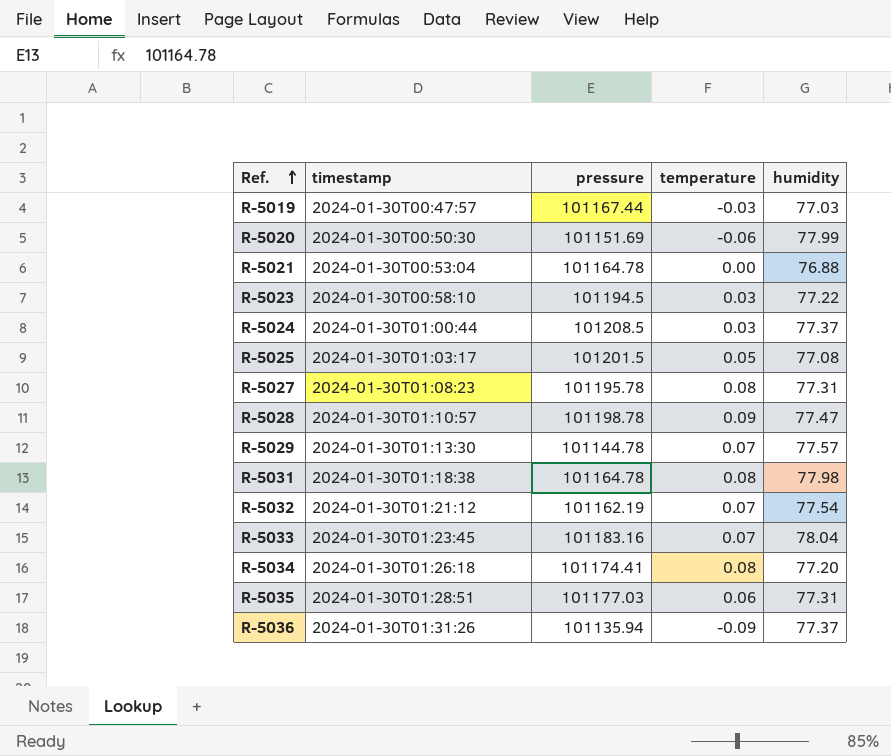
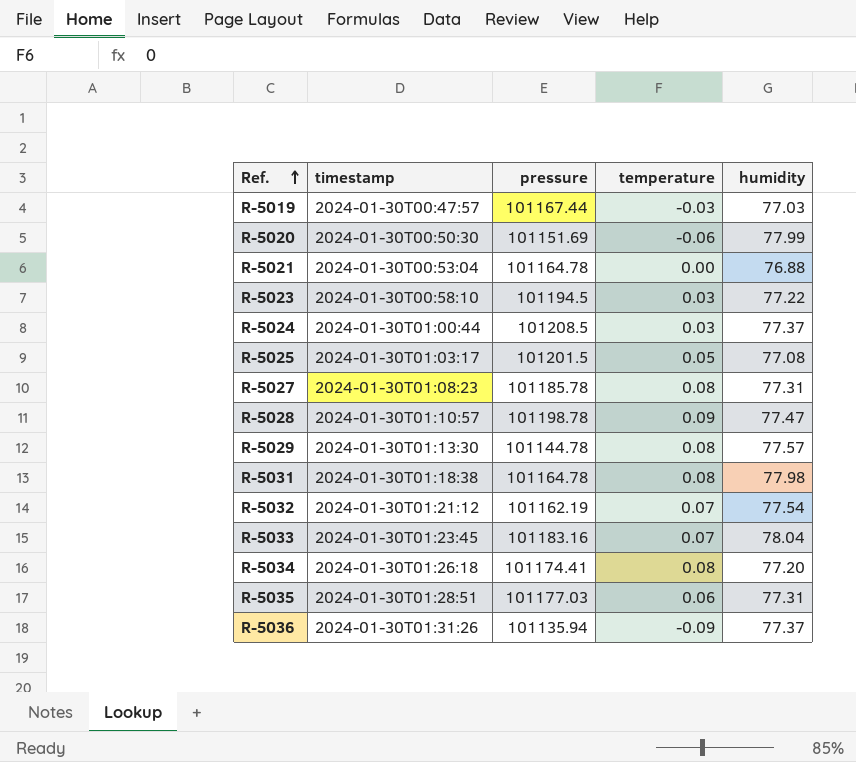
R-5027 | pressure: 101195.78 -> 101185.78
R-5029 | temperature: 0.07 -> 0.08

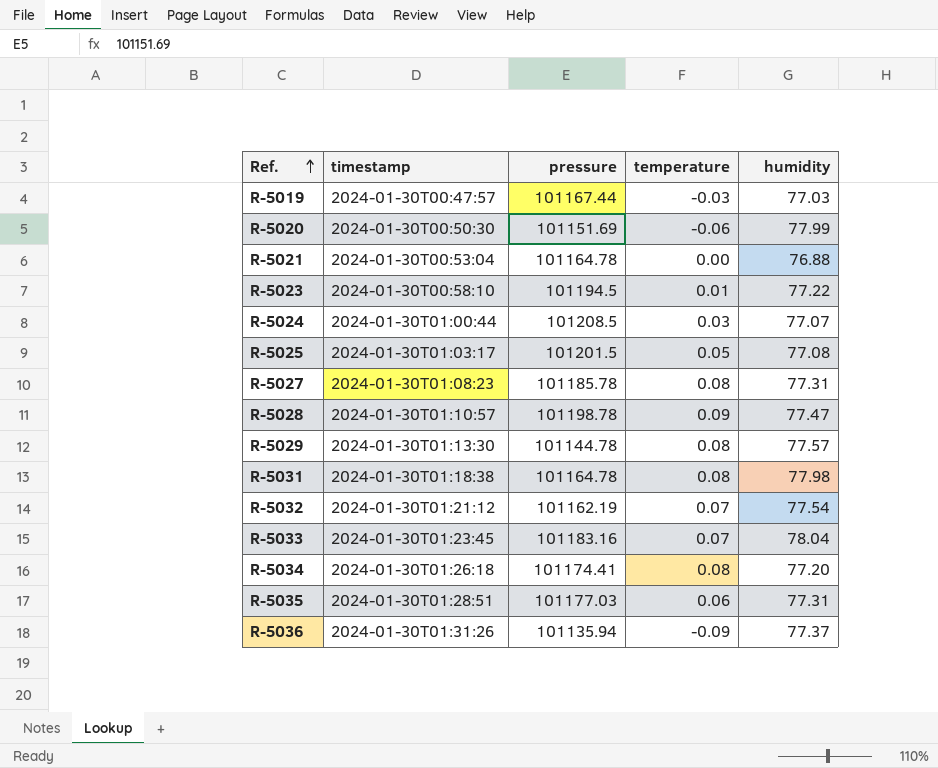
R-5023 | temperature: 0.03 -> 0.01
R-5024 | humidity: 77.37 -> 77.07

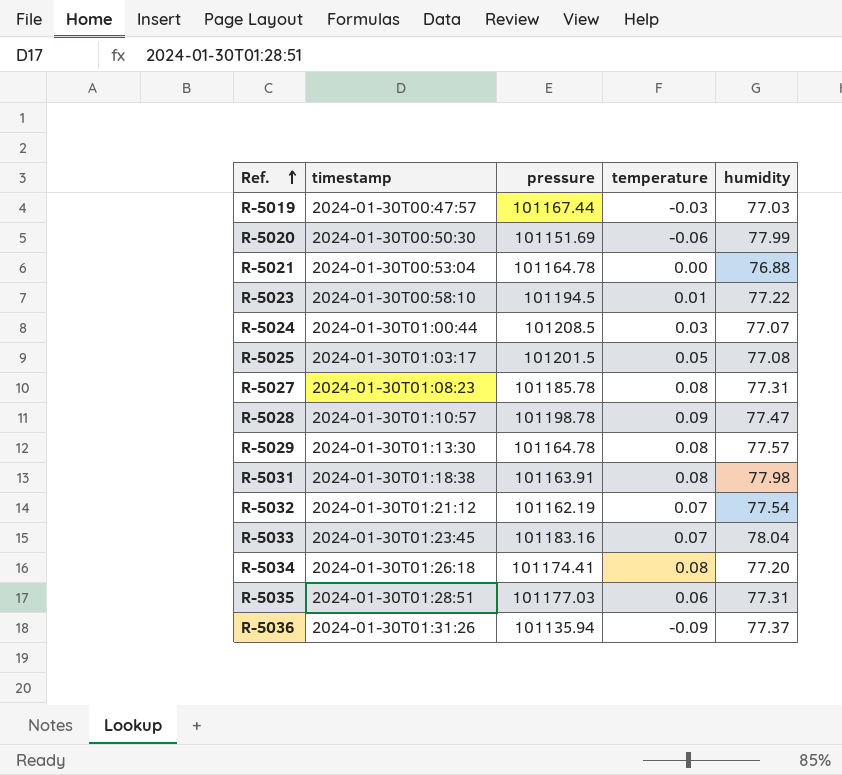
R-5029 | pressure: 101144.78 -> 101164.78
R-5031 | pressure: 101164.78 -> 101163.91

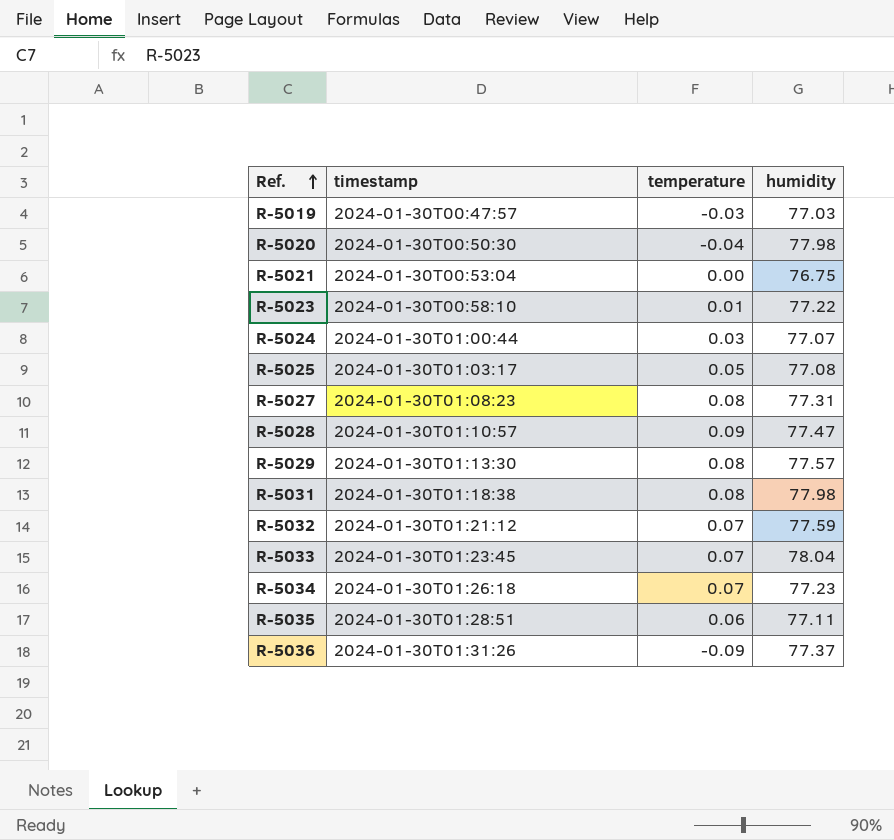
column pressure | position: 3 -> none
R-5020 | temperature: -0.06 -> -0.04
R-5020 | humidity: 77.99 -> 77.98
R-5021 | humidity: 76.88 -> 76.75
R-5032 | humidity: 77.54 -> 77.59
R-5034 | temperature: 0.08 -> 0.07
R-5034 | humidity: 77.20 -> 77.23
R-5035 | humidity: 77.31 -> 77.11

